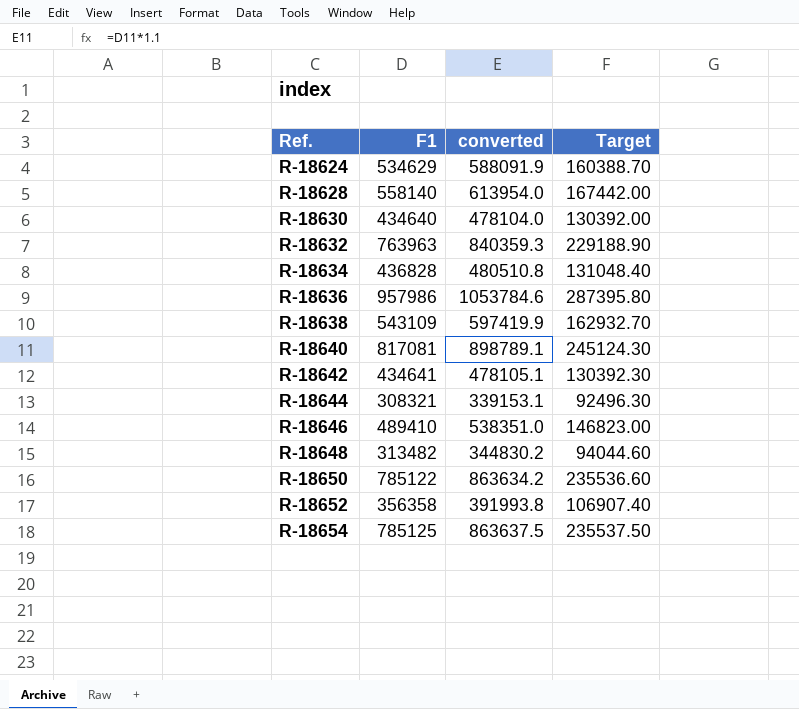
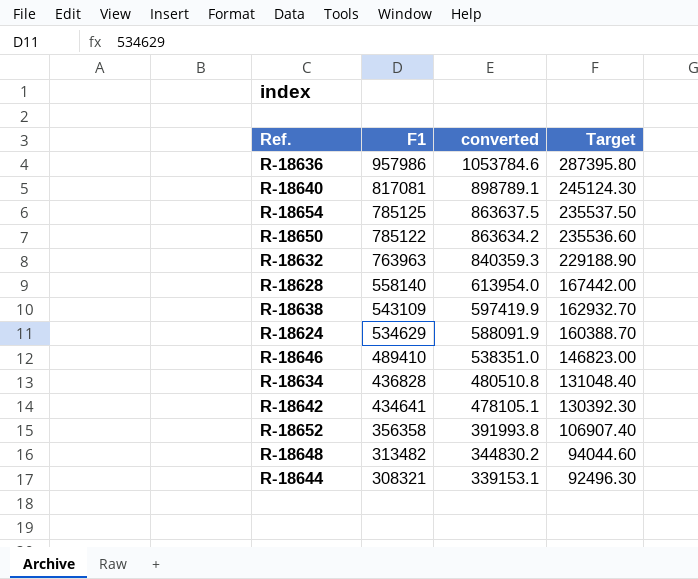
row order: Ref. ascending -> F1 descending
row R-18630: 434640 | 478104.0 | 130392.00 -> none

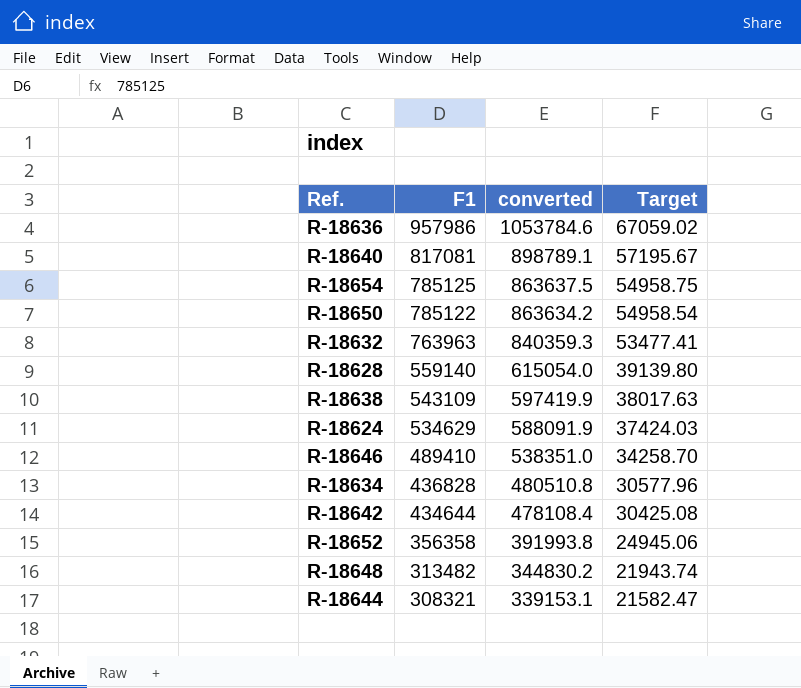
column Target | formula: [F1] * 0.3 -> [F1] * 0.07
R-18628 | F1: 558140 -> 559140
R-18628 | converted: 613954.0 -> 615054.0
R-18642 | F1: 434641 -> 434644
R-18642 | converted: 478105.1 -> 478108.4

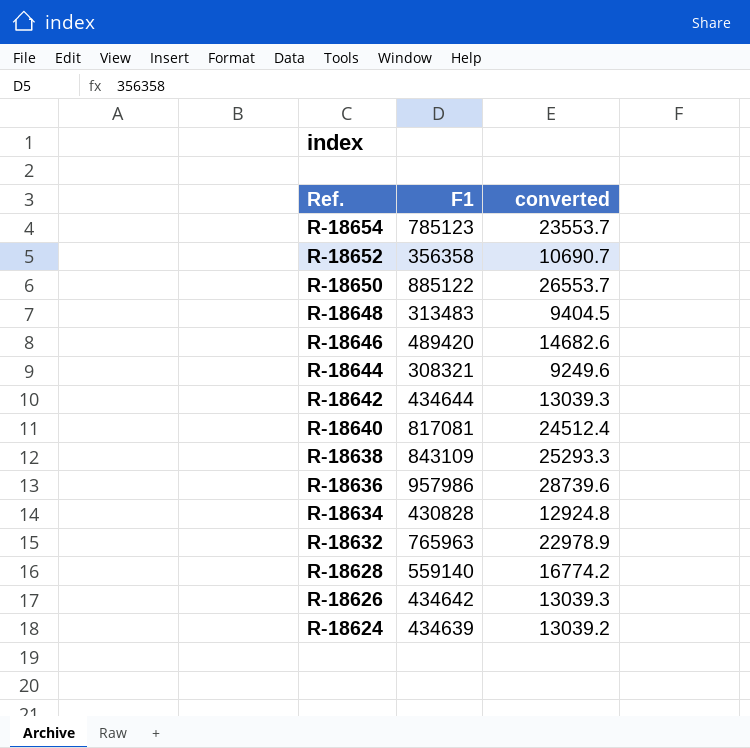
row order: F1 descending -> Ref. descending
column Target | formula: [F1] * 0.07 -> none
column converted | formula: [F1] * 1.1 -> [F1] * 0.03
R-18654 | F1: 785125 -> 785123
R-18650 | F1: 785122 -> 885122
R-18648 | F1: 313482 -> 313483
R-18646 | F1: 489410 -> 489420
R-18638 | F1: 543109 -> 843109
R-18634 | F1: 436828 -> 430828
R-18632 | F1: 763963 -> 765963
row R-18626: none -> 434642 | 13039.3
R-18624 | F1: 534629 -> 434639

